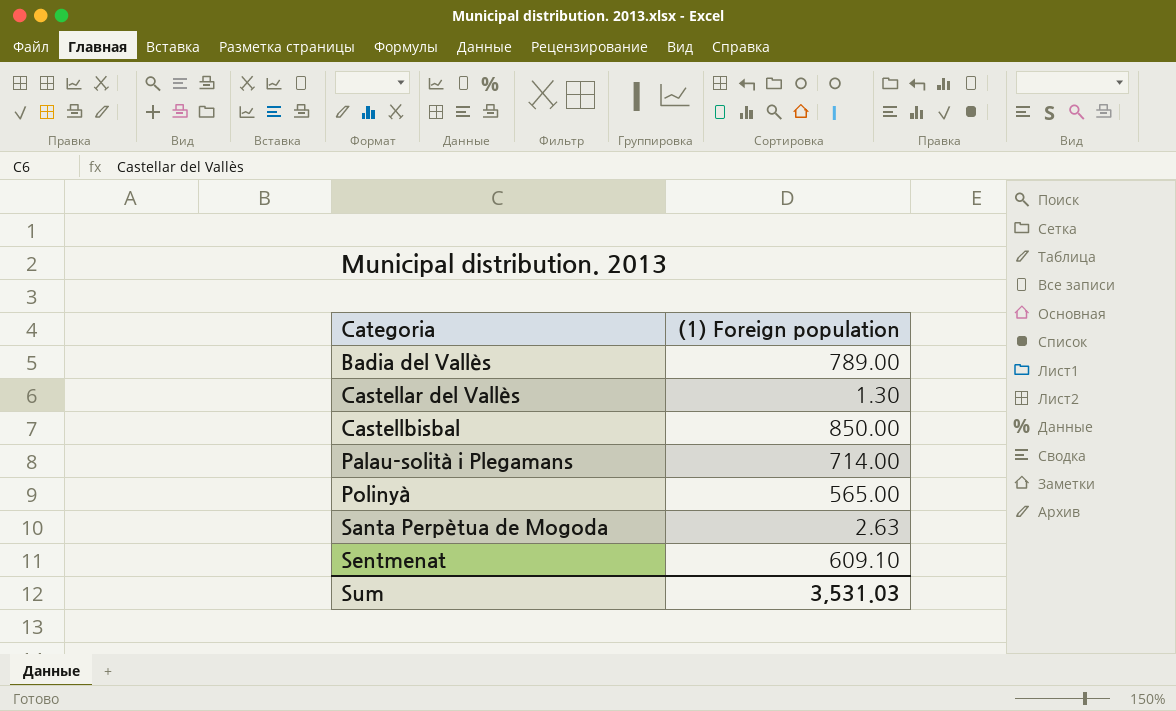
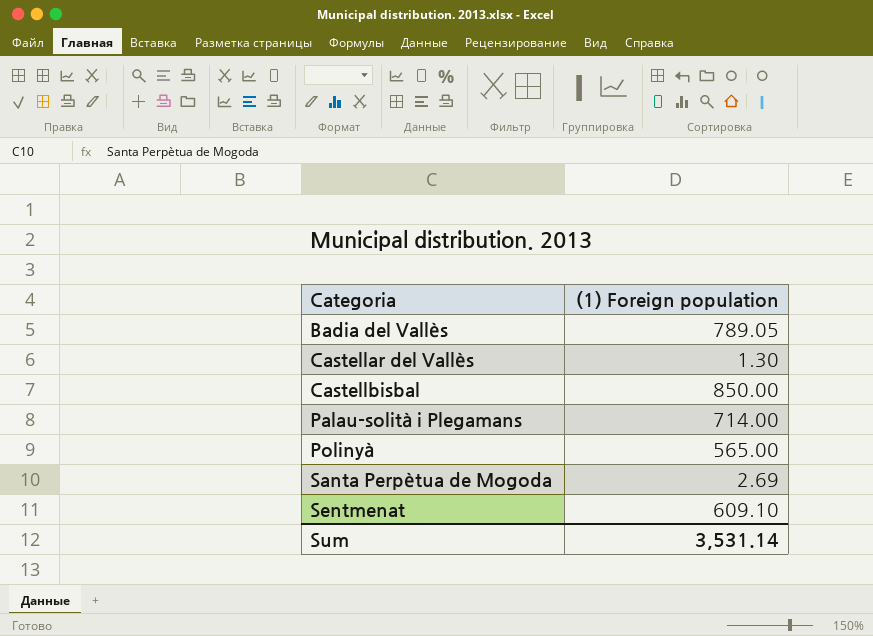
Badia del Vallès | (1) Foreign population: 789.00 -> 789.05
Santa Perpètua de Mogoda | (1) Foreign population: 2.63 -> 2.69
Sum | (1) Foreign population: 3,531.03 -> 3,531.14

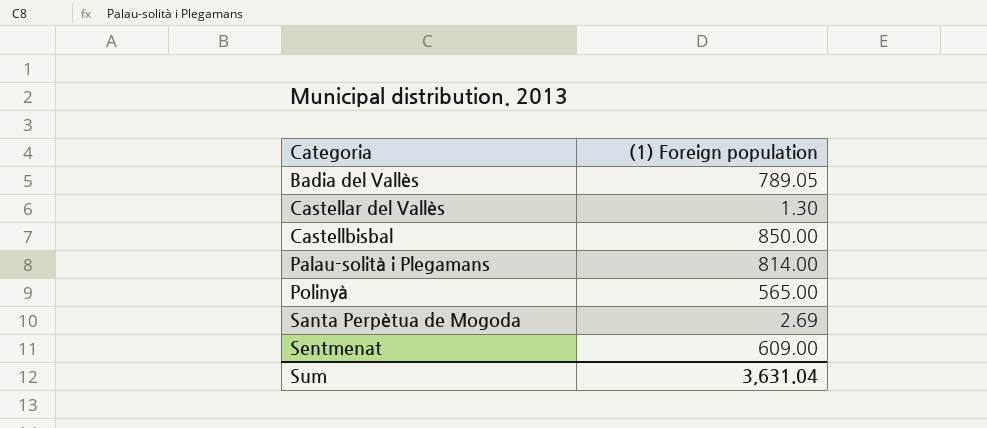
Palau-solità i Plegamans | (1) Foreign population: 714.00 -> 814.00
Sentmenat | (1) Foreign population: 609.10 -> 609.00
Sum | (1) Foreign population: 3,531.14 -> 3,631.04

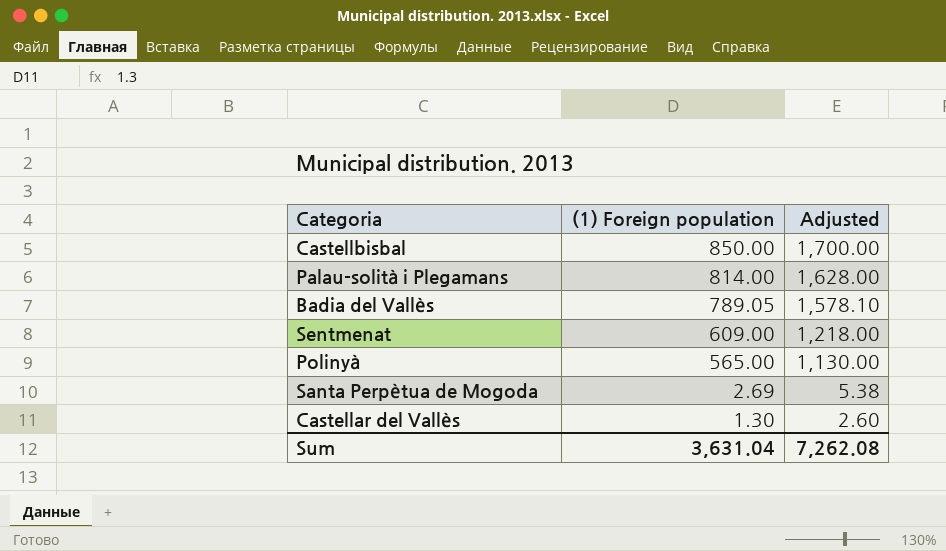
row order: Categoria ascending -> (1) Foreign population descending
column Adjusted | formula: none -> [(1) Foreign population] * 2

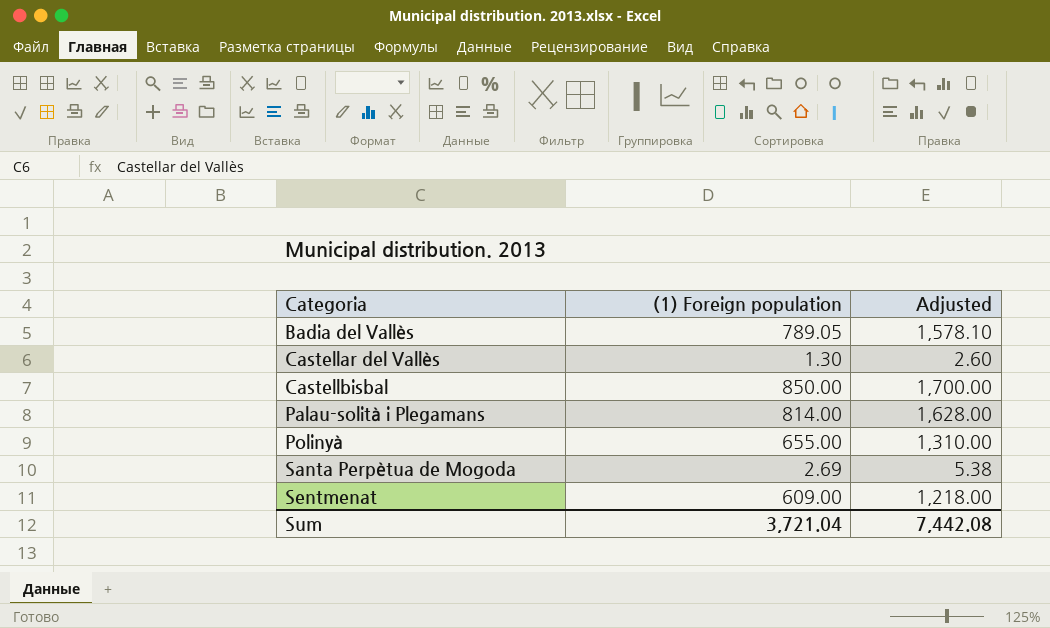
row order: (1) Foreign population descending -> Categoria ascending
Polinyà | (1) Foreign population: 565.00 -> 655.00
Polinyà | Adjusted: 1,130.00 -> 1,310.00
Sum | (1) Foreign population: 3,631.04 -> 3,721.04
Sum | Adjusted: 7,262.08 -> 7,442.08

